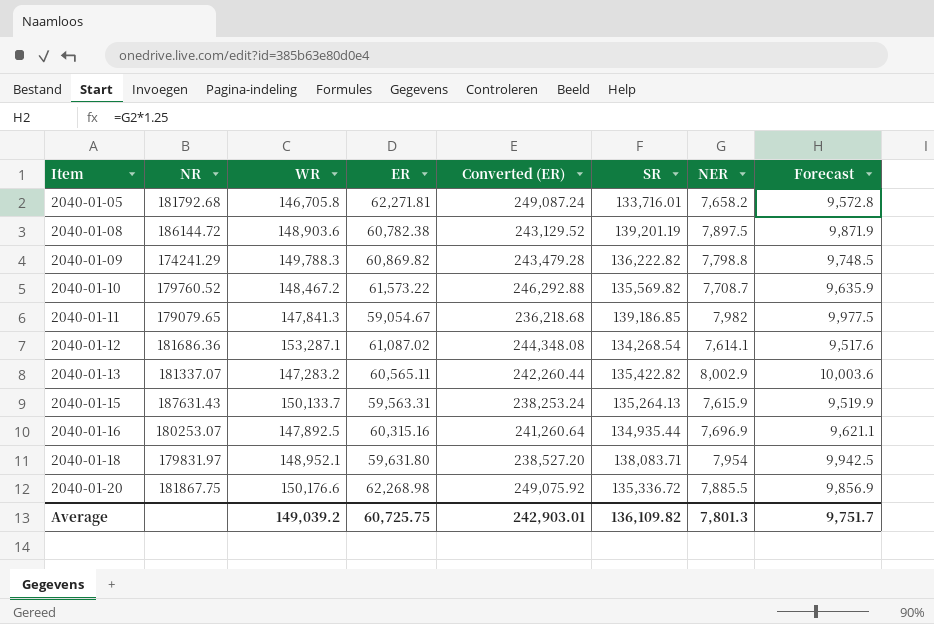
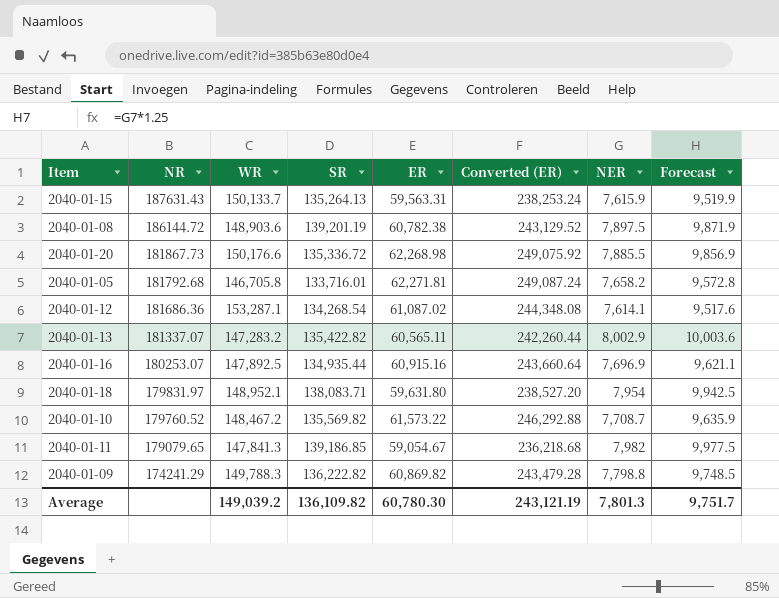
row order: Item ascending -> NR descending
column SR | position: 6 -> 4
2040-01-20 | NR: 181867.75 -> 181867.73
2040-01-16 | ER: 60,315.16 -> 60,915.16
2040-01-16 | Converted (ER): 241,260.64 -> 243,660.64
Average | ER: 60,725.75 -> 60,780.30
Average | Converted (ER): 242,903.01 -> 243,121.19

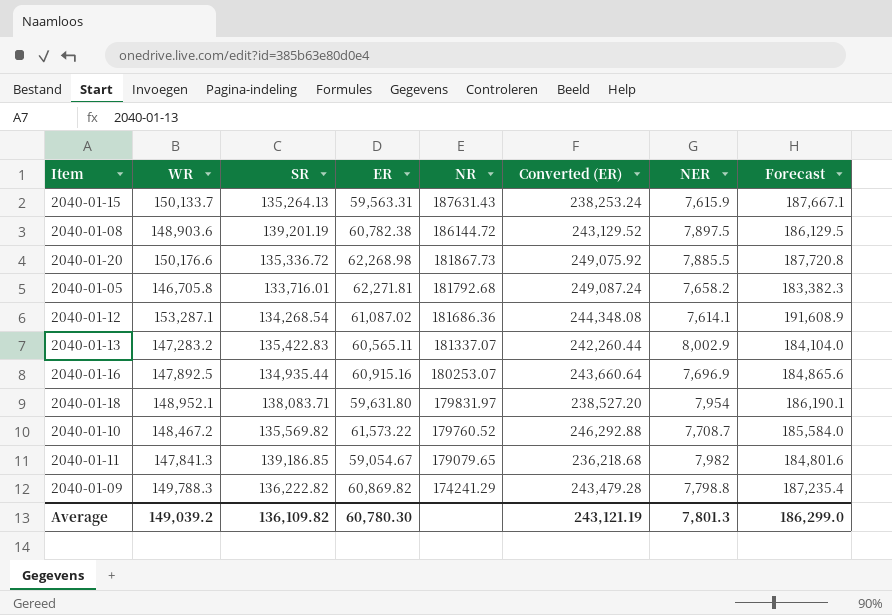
column NR | position: 2 -> 5
column Forecast | formula: [NER] * 1.25 -> [WR] * 1.25
2040-01-13 | SR: 135,422.82 -> 135,422.83
Average | Forecast: 9,751.7 -> 186,299.0

